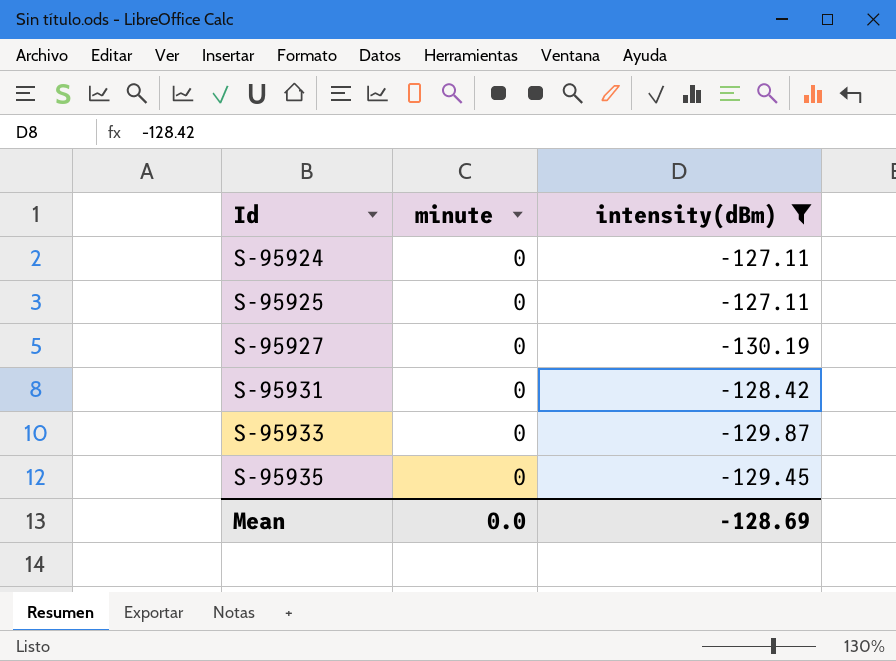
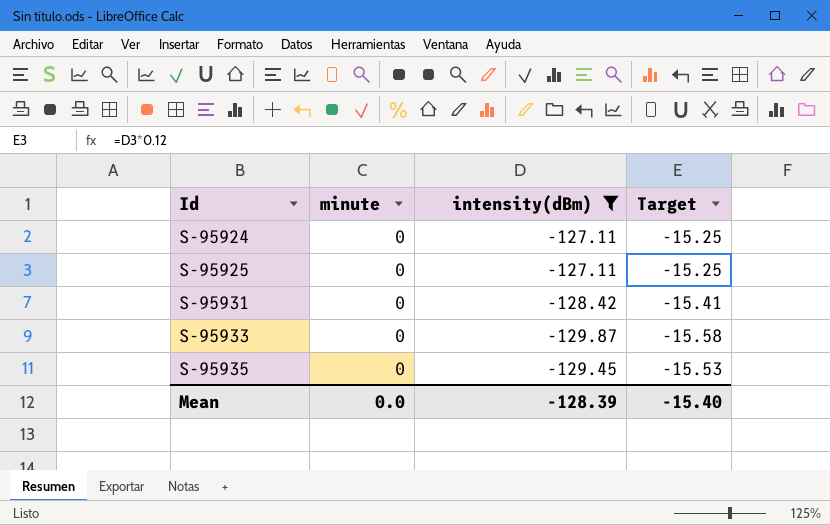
column Target | formula: none -> [intensity(dBm)] * 0.12
row S-95927: 0 | -130.19 -> none
Mean | intensity(dBm): -128.69 -> -128.39

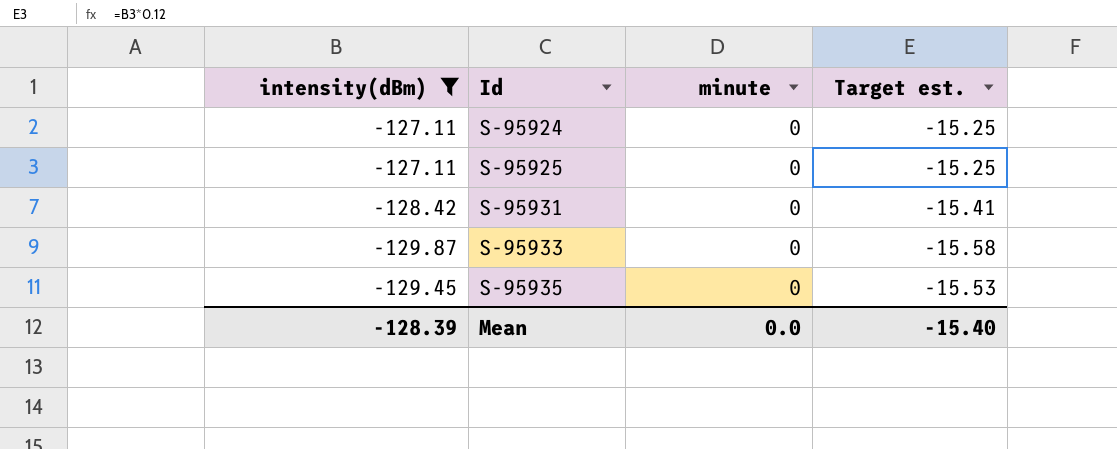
column intensity(dBm) | position: 3 -> 1
column name: Target -> Target est.

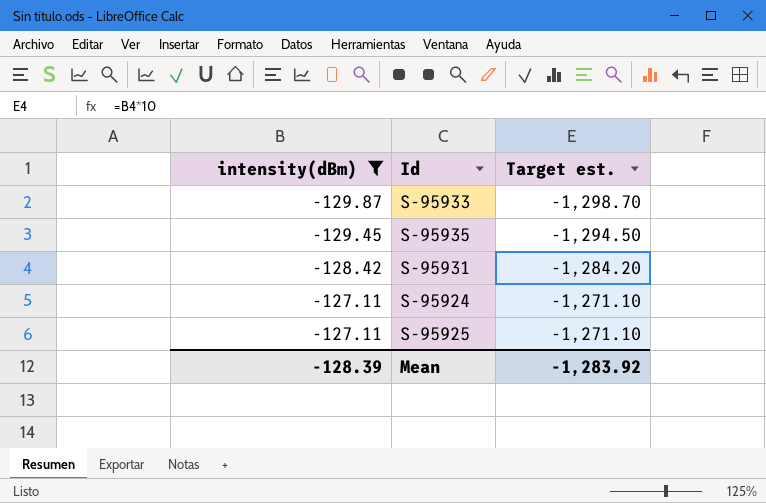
row order: Id ascending -> intensity(dBm) ascending
column minute | position: 3 -> none
column Target est. | formula: [intensity(dBm)] * 0.12 -> [intensity(dBm)] * 10
Mean | Target est.: -15.40 -> -1,283.92

